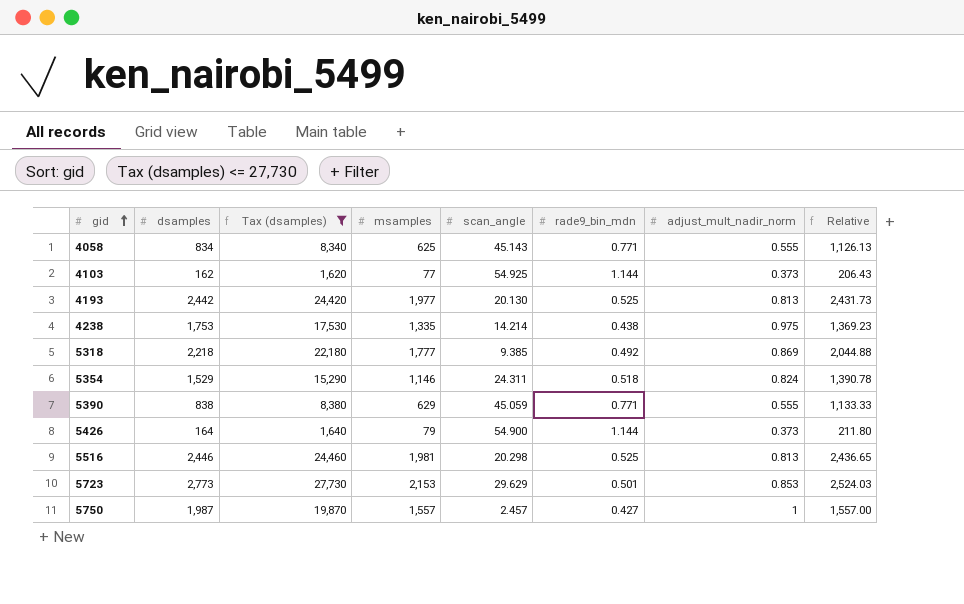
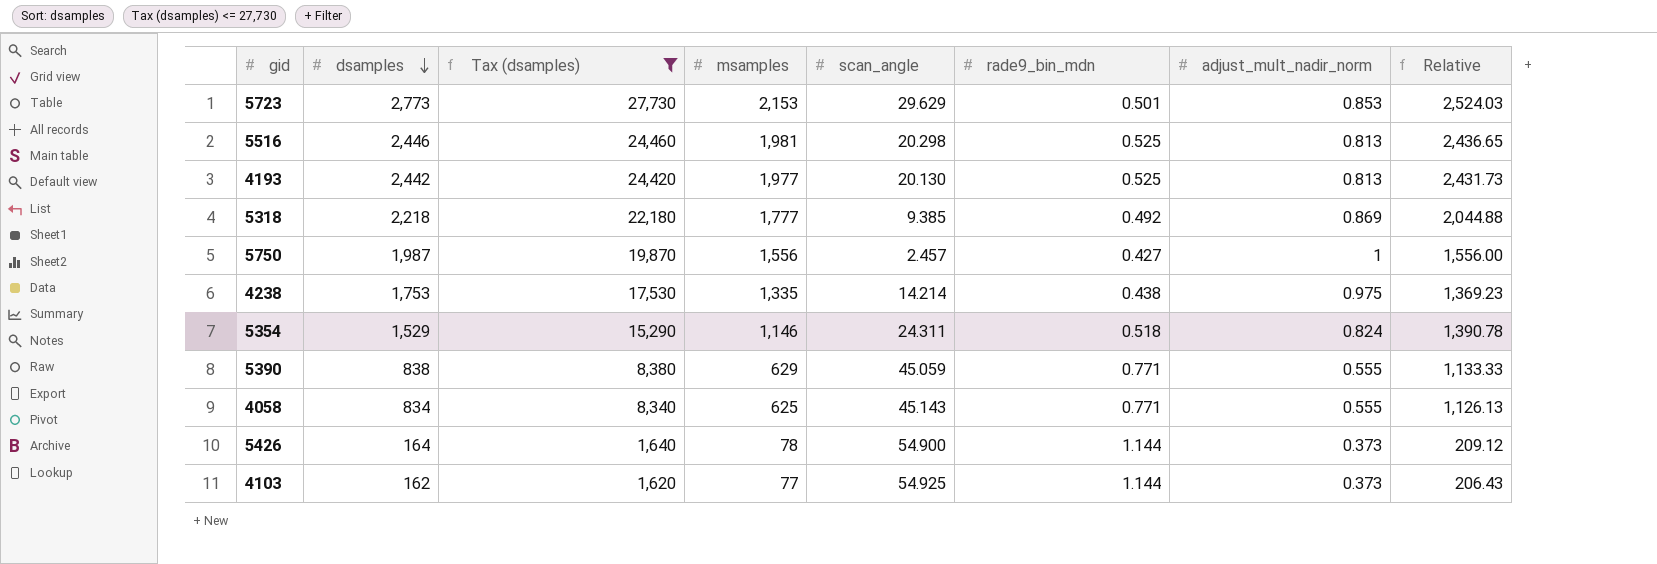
row order: gid ascending -> dsamples descending
5750 | msamples: 1,557 -> 1,556
5750 | Relative: 1,557.00 -> 1,556.00
5426 | msamples: 79 -> 78
5426 | Relative: 211.80 -> 209.12

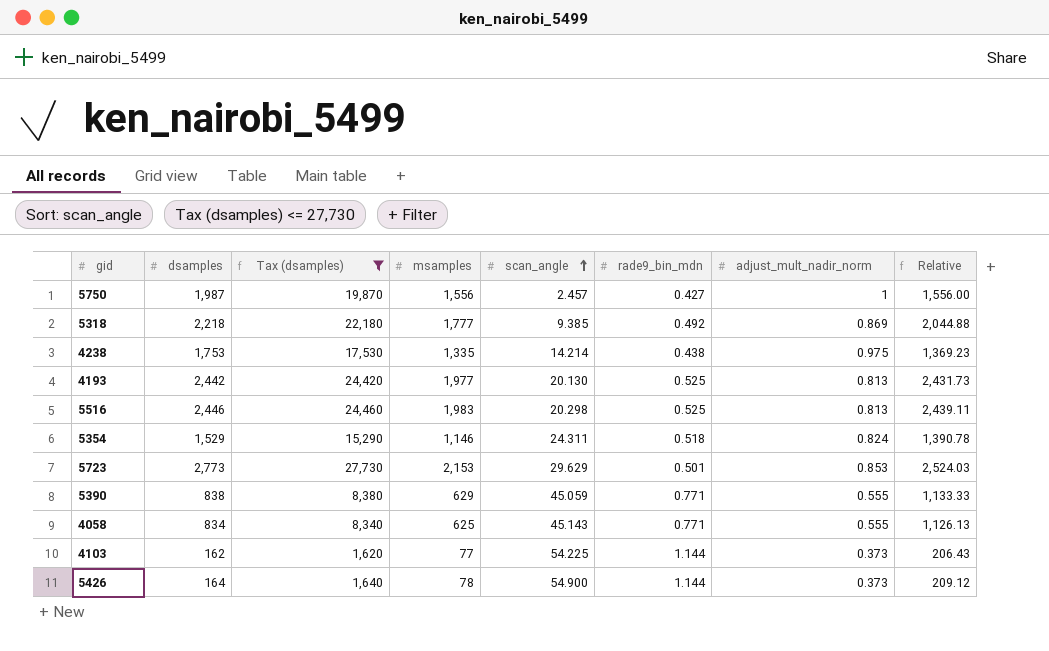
row order: dsamples descending -> scan_angle ascending
5516 | msamples: 1,981 -> 1,983
5516 | Relative: 2,436.65 -> 2,439.11
4103 | scan_angle: 54.925 -> 54.225

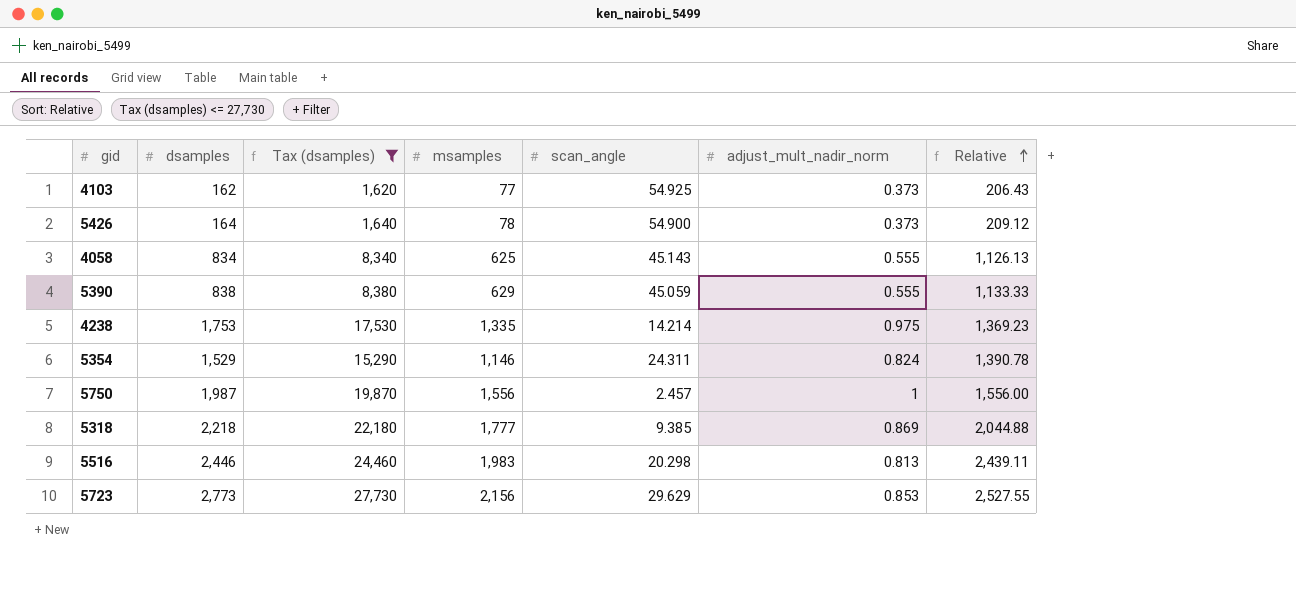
row order: scan_angle ascending -> Relative ascending
column rade9_bin_mdn | position: 6 -> none
row 4193: 2,442 | 24,420 | 1,977 | 20.130 | 0.525 | 0.813 | 2,431.73 -> none
4103 | scan_angle: 54.225 -> 54.925
5723 | msamples: 2,153 -> 2,156
5723 | Relative: 2,524.03 -> 2,527.55

